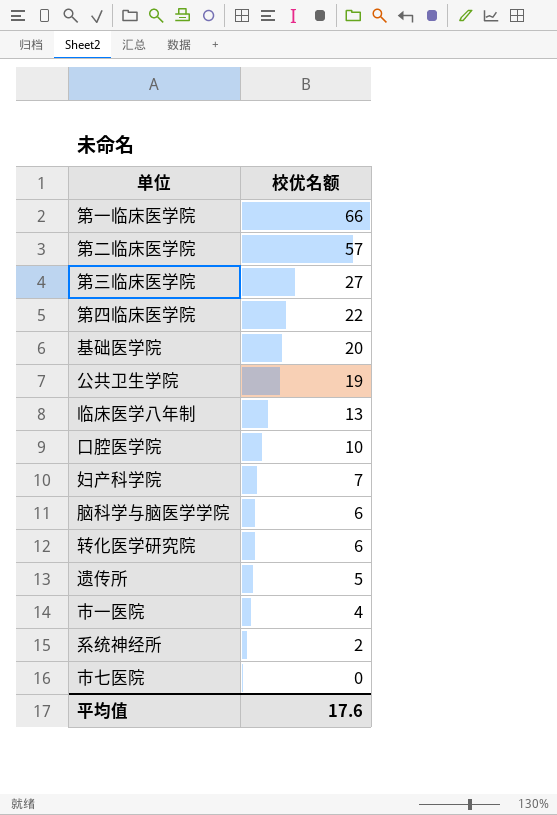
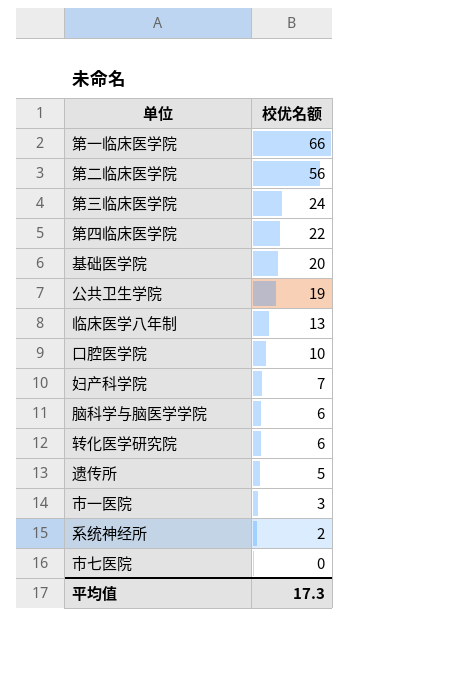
第二临床医学院 | 校优名额: 57 -> 56
第三临床医学院 | 校优名额: 27 -> 24
市一医院 | 校优名额: 4 -> 3
平均值 | 校优名额: 17.6 -> 17.3

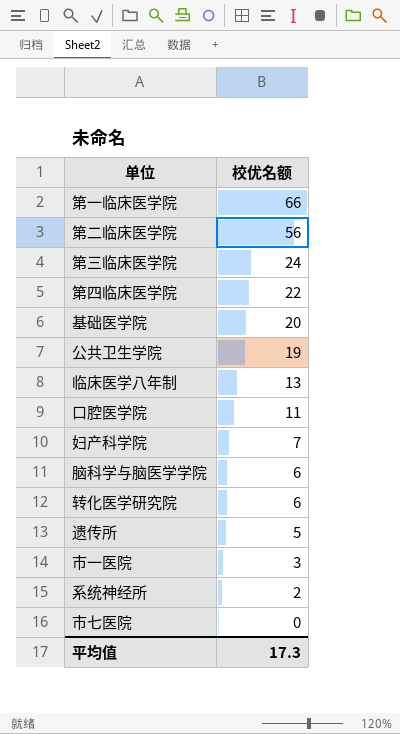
口腔医学院 | 校优名额: 10 -> 11

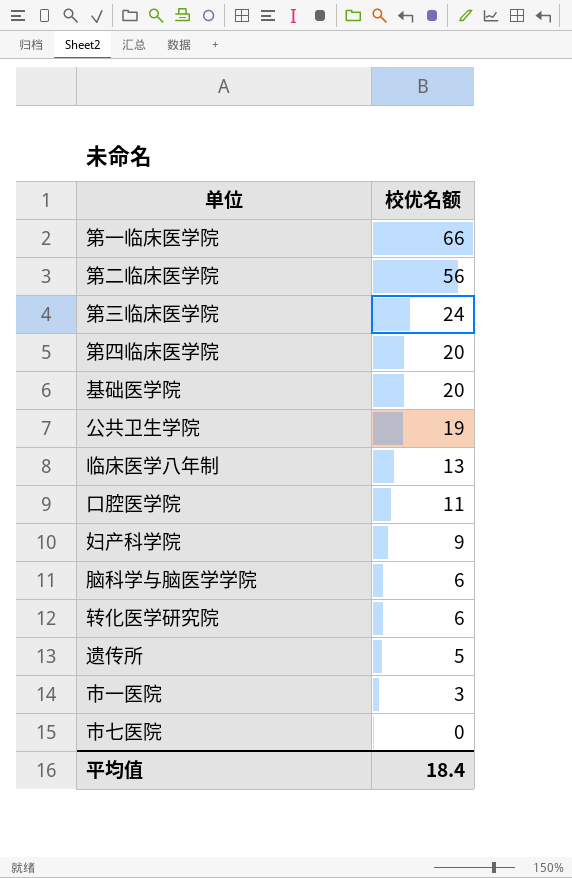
row 系统神经所: 2 -> none
第四临床医学院 | 校优名额: 22 -> 20
妇产科学院 | 校优名额: 7 -> 9
平均值 | 校优名额: 17.3 -> 18.4

